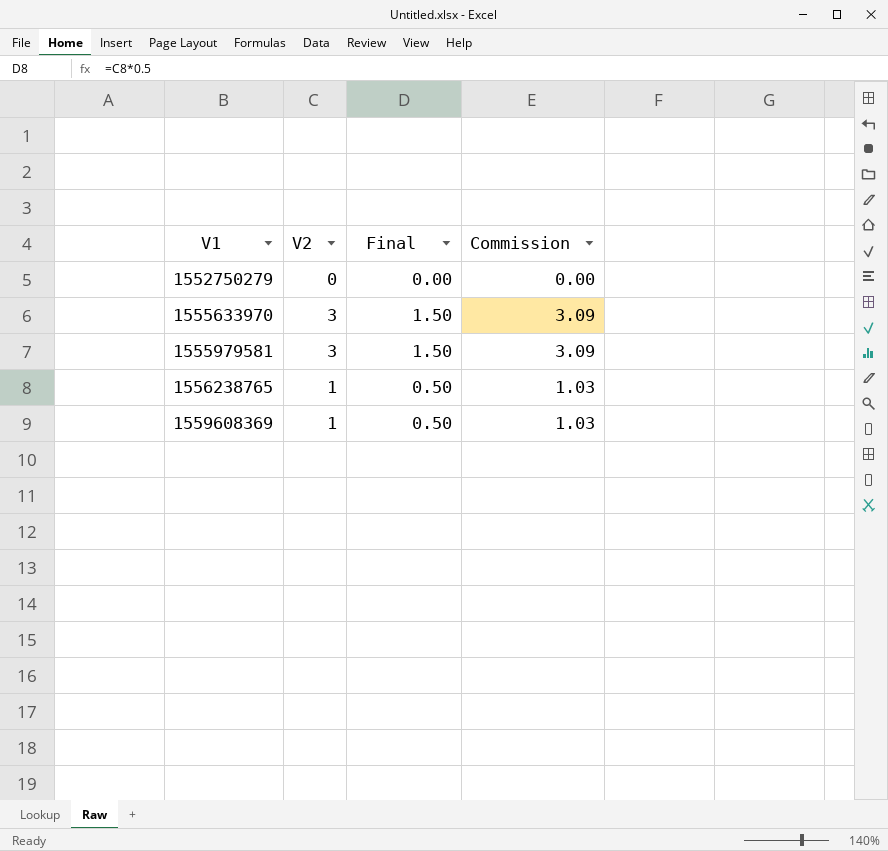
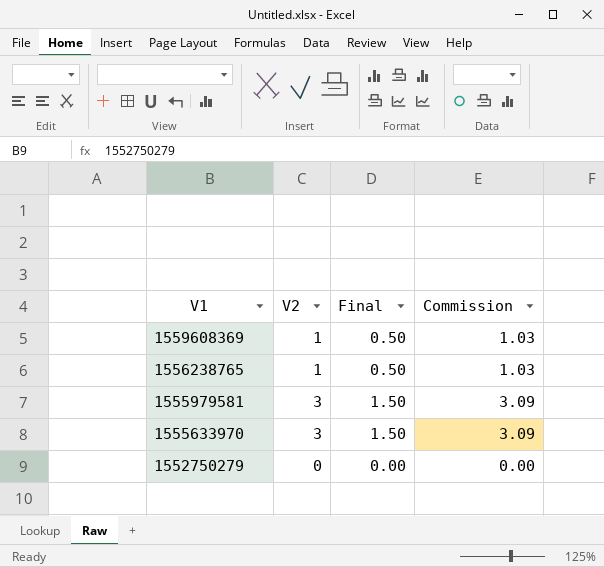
row order: V1 ascending -> V1 descending

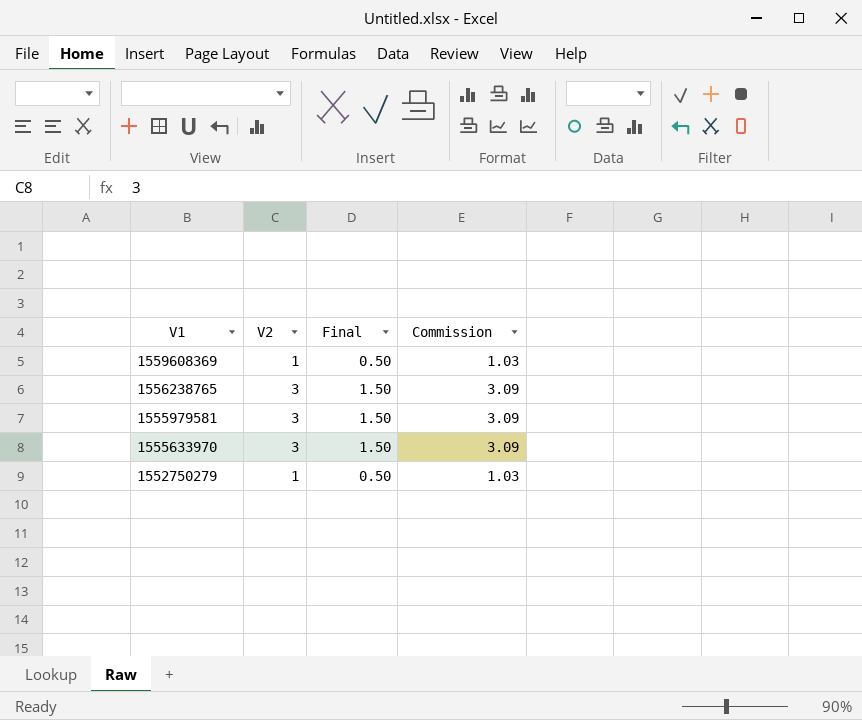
1556238765 | V2: 1 -> 3
1556238765 | Final: 0.50 -> 1.50
1556238765 | Commission: 1.03 -> 3.09
1552750279 | V2: 0 -> 1
1552750279 | Final: 0.00 -> 0.50
1552750279 | Commission: 0.00 -> 1.03

